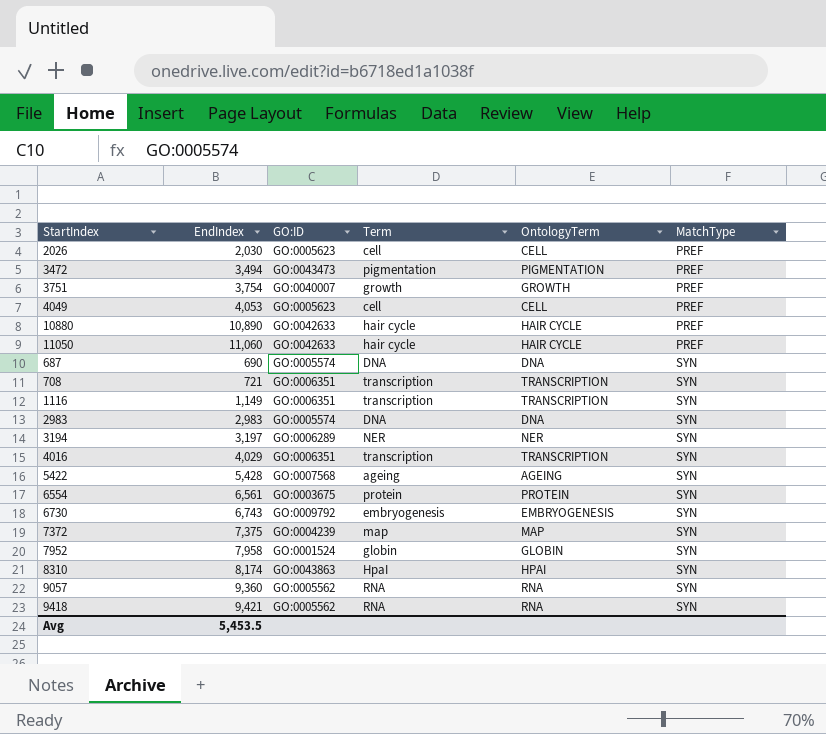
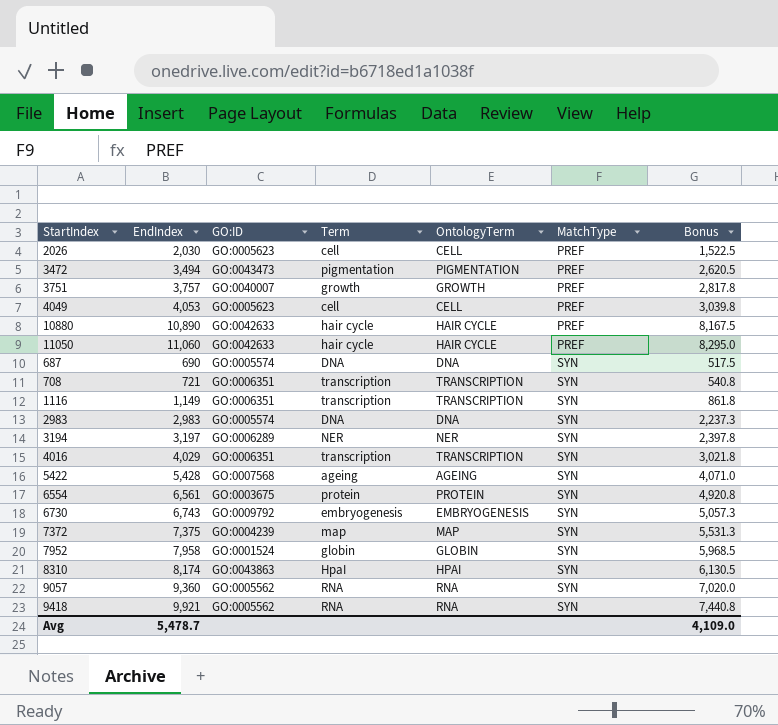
column Bonus | formula: none -> [EndIndex] * 0.75
3751 | EndIndex: 3,754 -> 3,757
9418 | EndIndex: 9,421 -> 9,921
Avg | EndIndex: 5,453.5 -> 5,478.7

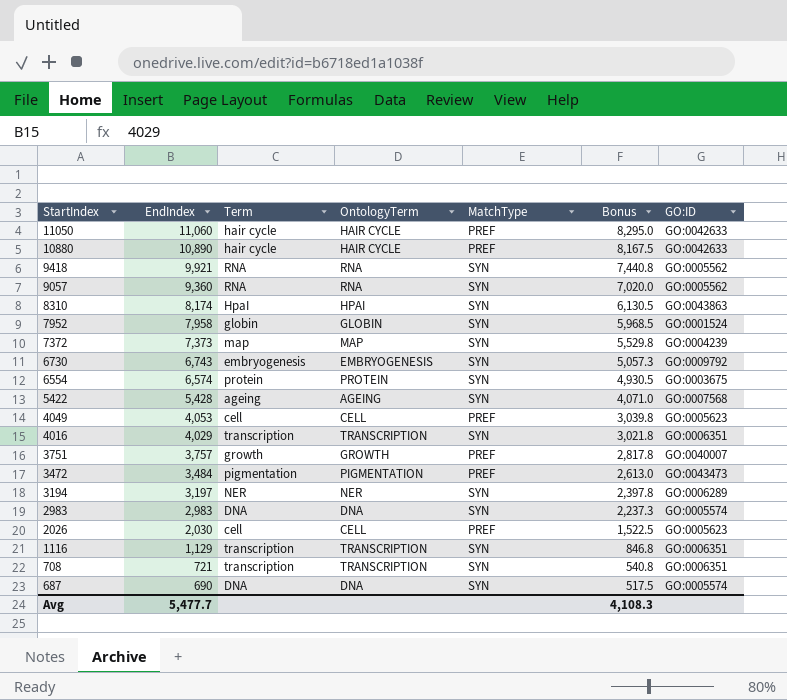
row order: MatchType ascending -> StartIndex descending
column GO:ID | position: 3 -> 7
7372 | EndIndex: 7,375 -> 7,373
7372 | Bonus: 5,531.3 -> 5,529.8
6554 | EndIndex: 6,561 -> 6,574
6554 | Bonus: 4,920.8 -> 4,930.5
3472 | EndIndex: 3,494 -> 3,484
3472 | Bonus: 2,620.5 -> 2,613.0
1116 | EndIndex: 1,149 -> 1,129
1116 | Bonus: 861.8 -> 846.8
Avg | EndIndex: 5,478.7 -> 5,477.7
Avg | Bonus: 4,109.0 -> 4,108.3

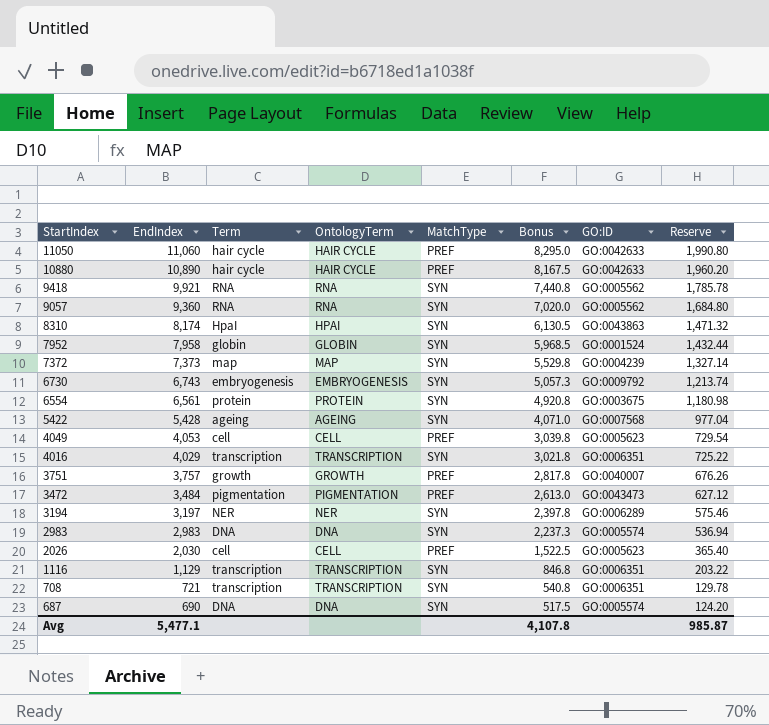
column Reserve | formula: none -> [EndIndex] * 0.18
6554 | EndIndex: 6,574 -> 6,561
6554 | Bonus: 4,930.5 -> 4,920.8
Avg | EndIndex: 5,477.7 -> 5,477.1
Avg | Bonus: 4,108.3 -> 4,107.8

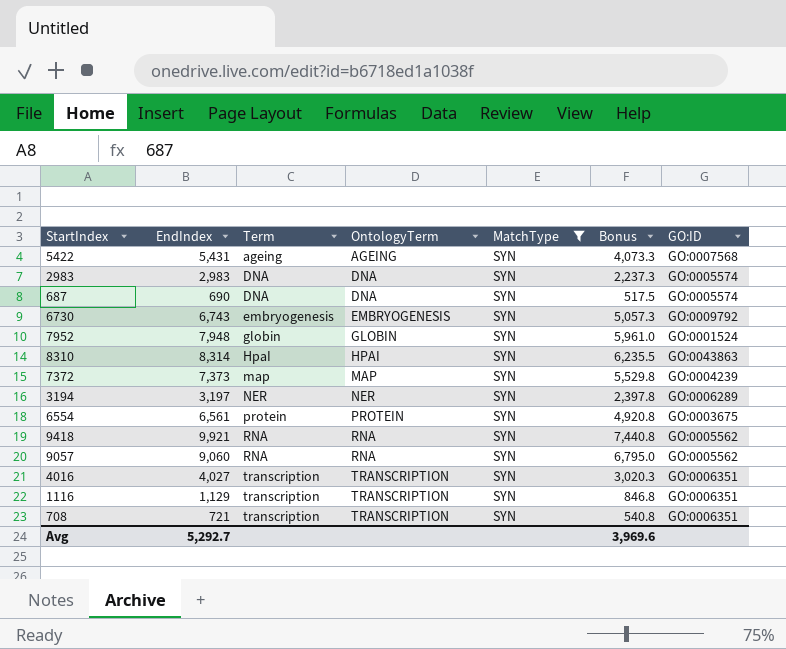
filter: none -> MatchType = SYN
row order: StartIndex descending -> Term ascending
column Reserve | formula: [EndIndex] * 0.18 -> none
5422 | EndIndex: 5,428 -> 5,431
5422 | Bonus: 4,071.0 -> 4,073.3
7952 | EndIndex: 7,958 -> 7,948
7952 | Bonus: 5,968.5 -> 5,961.0
8310 | EndIndex: 8,174 -> 8,314
8310 | Bonus: 6,130.5 -> 6,235.5
9057 | EndIndex: 9,360 -> 9,060
9057 | Bonus: 7,020.0 -> 6,795.0
4016 | EndIndex: 4,029 -> 4,027
4016 | Bonus: 3,021.8 -> 3,020.3
Avg | EndIndex: 5,477.1 -> 5,292.7
Avg | Bonus: 4,107.8 -> 3,969.6

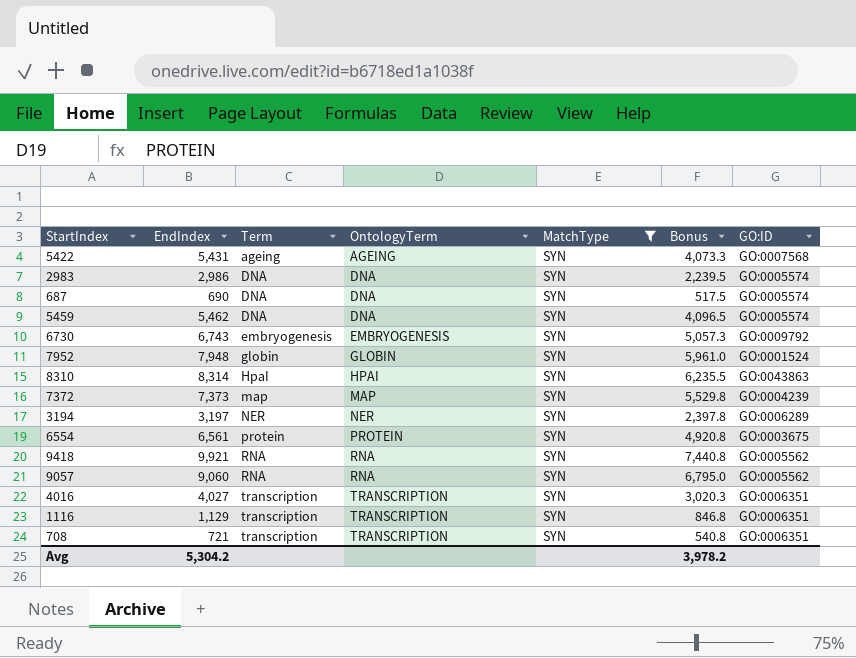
2983 | EndIndex: 2,983 -> 2,986
2983 | Bonus: 2,237.3 -> 2,239.5
row 5459: none -> 5,462 | DNA | DNA | SYN | 4,096.5 | GO:0005574
Avg | EndIndex: 5,292.7 -> 5,304.2
Avg | Bonus: 3,969.6 -> 3,978.2

